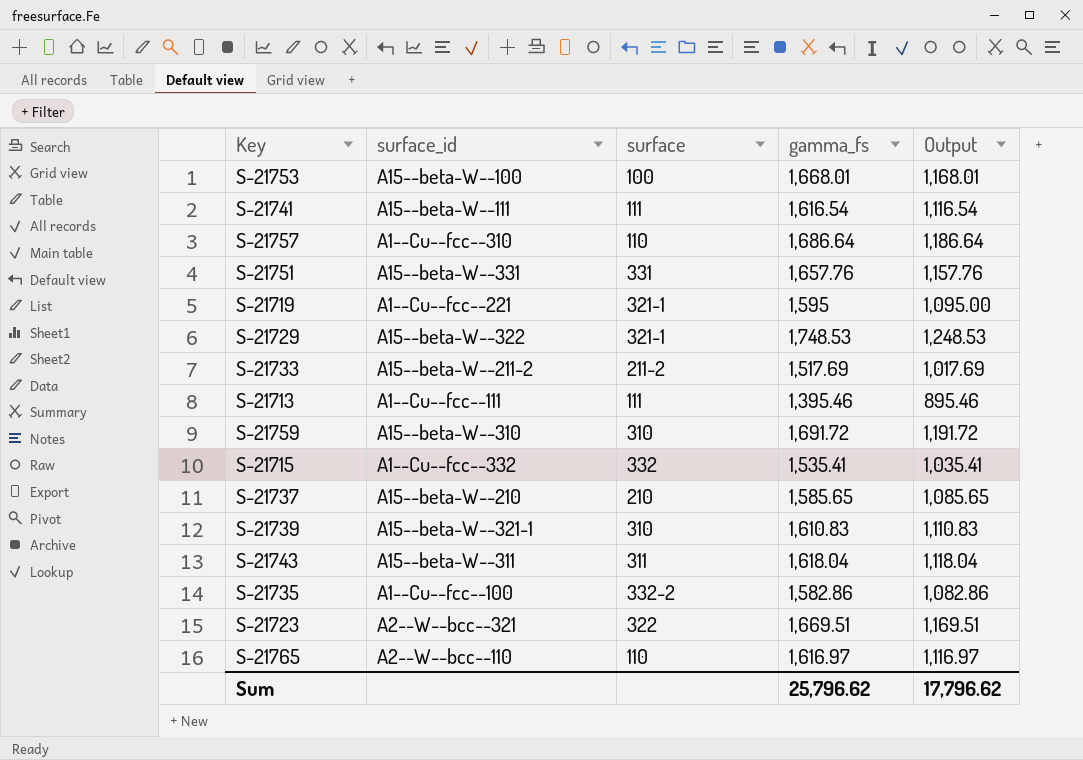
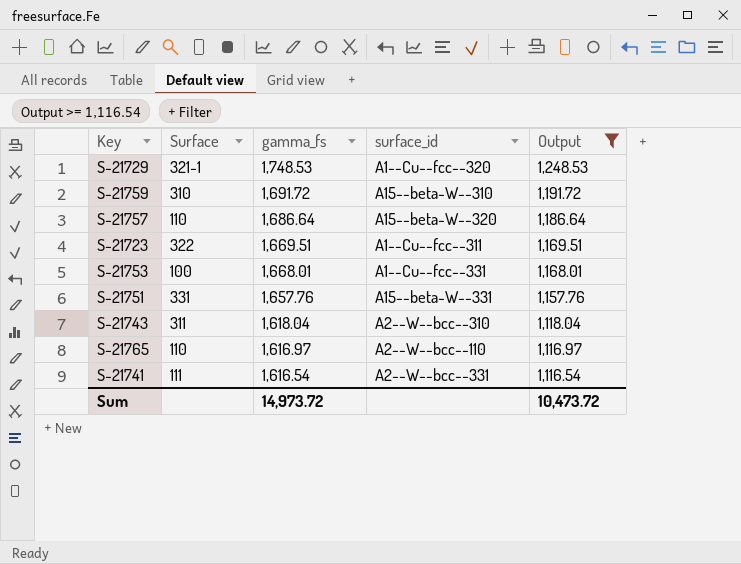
filter: none -> Output >= 1,116.54
row order: none -> gamma_fs descending
column name: surface -> Surface
column surface_id | position: 2 -> 4
S-21729 | surface_id: A15--beta-W--322 -> A1--Cu--fcc--320
S-21757 | surface_id: A1--Cu--fcc--310 -> A15--beta-W--320
S-21723 | surface_id: A2--W--bcc--321 -> A1--Cu--fcc--311
S-21753 | surface_id: A15--beta-W--100 -> A1--Cu--fcc--331
S-21743 | surface_id: A15--beta-W--311 -> A2--W--bcc--310
S-21741 | surface_id: A15--beta-W--111 -> A2--W--bcc--331
Sum | gamma_fs: 25,796.62 -> 14,973.72
Sum | Output: 17,796.62 -> 10,473.72

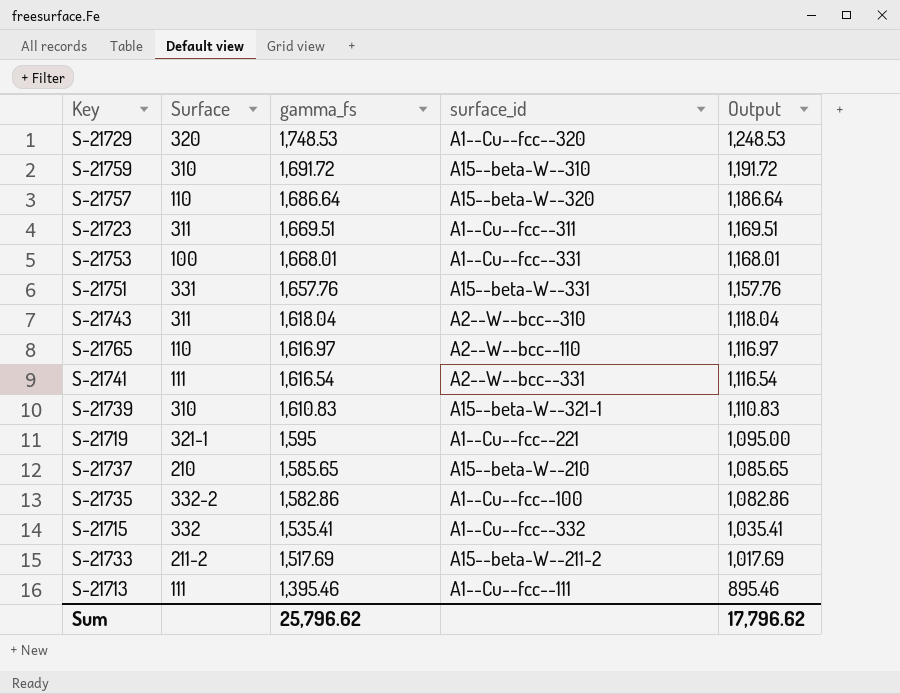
filter: Output >= 1,116.54 -> none
S-21729 | Surface: 321-1 -> 320
S-21723 | Surface: 322 -> 311
Sum | gamma_fs: 14,973.72 -> 25,796.62
Sum | Output: 10,473.72 -> 17,796.62

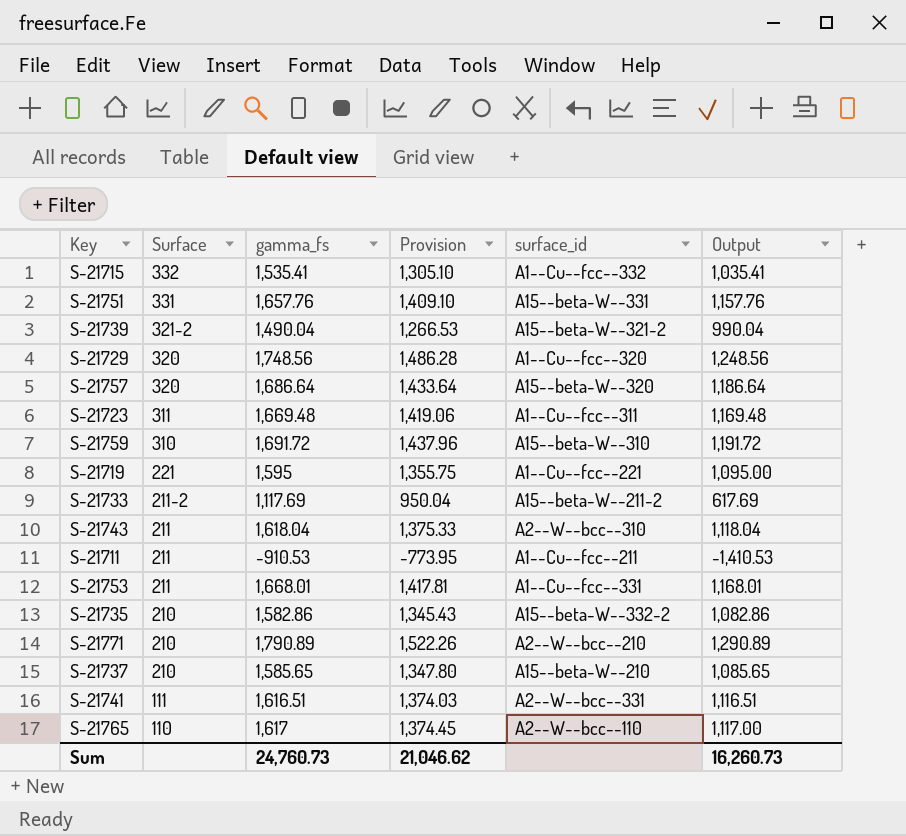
row order: gamma_fs descending -> Surface descending
column Provision | formula: none -> [gamma_fs] * 0.85
row S-21713: 111 | 1,395.46 | A1--Cu--fcc--111 | 895.46 -> none
S-21739 | Surface: 310 -> 321-2
S-21739 | gamma_fs: 1,610.83 -> 1,490.04
S-21739 | surface_id: A15--beta-W--321-1 -> A15--beta-W--321-2
S-21739 | Output: 1,110.83 -> 990.04
S-21729 | gamma_fs: 1,748.53 -> 1,748.56
S-21729 | Output: 1,248.53 -> 1,248.56
S-21757 | Surface: 110 -> 320
S-21723 | gamma_fs: 1,669.51 -> 1,669.48
S-21723 | Output: 1,169.51 -> 1,169.48
S-21719 | Surface: 321-1 -> 221
S-21733 | gamma_fs: 1,517.69 -> 1,117.69
S-21733 | Output: 1,017.69 -> 617.69
S-21743 | Surface: 311 -> 211
row S-21711: none -> 211 | -910.53 | -773.95 | A1--Cu--fcc--211 | -1,410.53
S-21753 | Surface: 100 -> 211
S-21735 | Surface: 332-2 -> 210
S-21735 | surface_id: A1--Cu--fcc--100 -> A15--beta-W--332-2
row S-21771: none -> 210 | 1,790.89 | 1,522.26 | A2--W--bcc--210 | 1,290.89
S-21741 | gamma_fs: 1,616.54 -> 1,616.51
S-21741 | Output: 1,116.54 -> 1,116.51
S-21765 | gamma_fs: 1,616.97 -> 1,617
S-21765 | Output: 1,116.97 -> 1,117.00
Sum | gamma_fs: 25,796.62 -> 24,760.73
Sum | Output: 17,796.62 -> 16,260.73

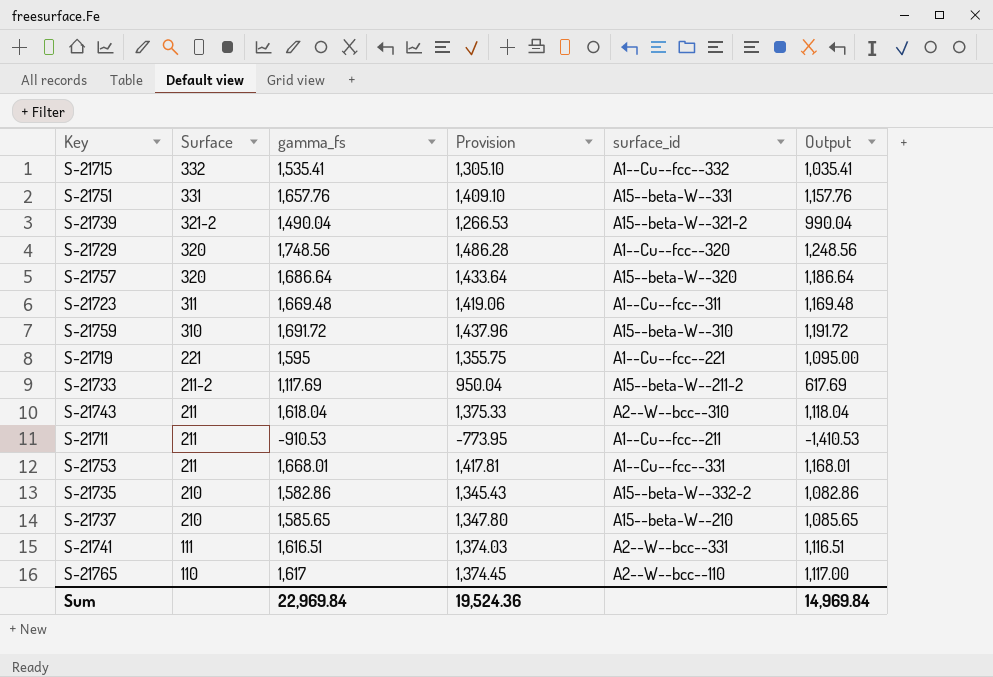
row S-21771: 210 | 1,790.89 | 1,522.26 | A2--W--bcc--210 | 1,290.89 -> none
Sum | gamma_fs: 24,760.73 -> 22,969.84
Sum | Provision: 21,046.62 -> 19,524.36
Sum | Output: 16,260.73 -> 14,969.84

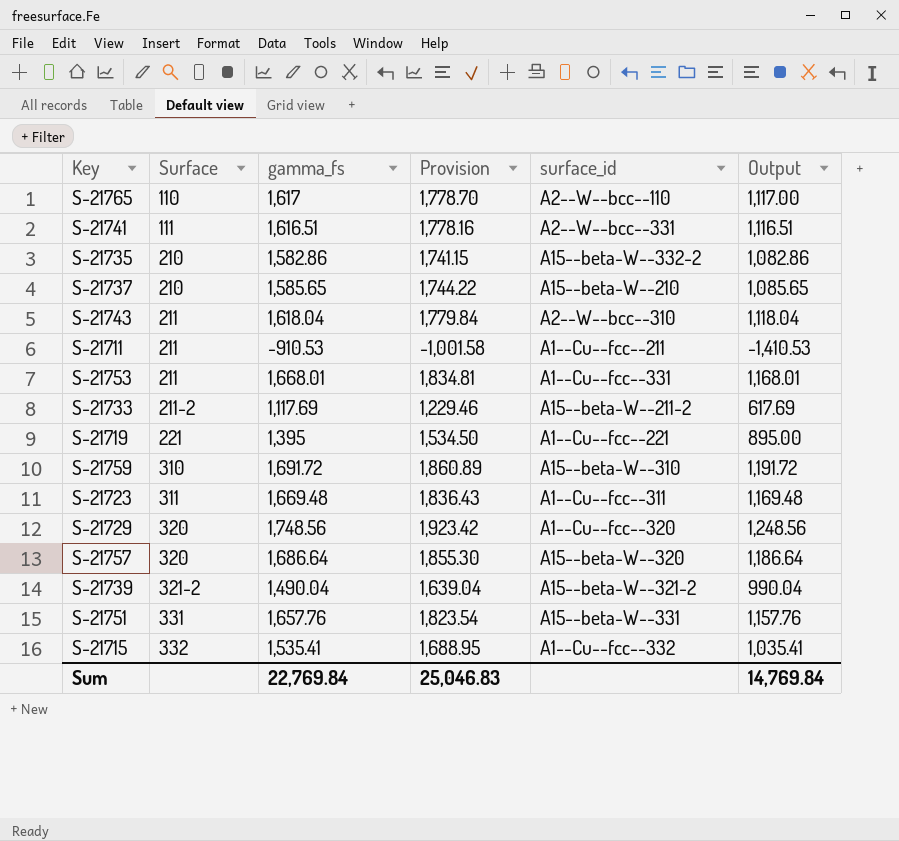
row order: Surface descending -> Surface ascending
column Provision | formula: [gamma_fs] * 0.85 -> [gamma_fs] * 1.1
S-21719 | gamma_fs: 1,595 -> 1,395
S-21719 | Output: 1,095.00 -> 895.00
Sum | gamma_fs: 22,969.84 -> 22,769.84
Sum | Provision: 19,524.36 -> 25,046.83
Sum | Output: 14,969.84 -> 14,769.84

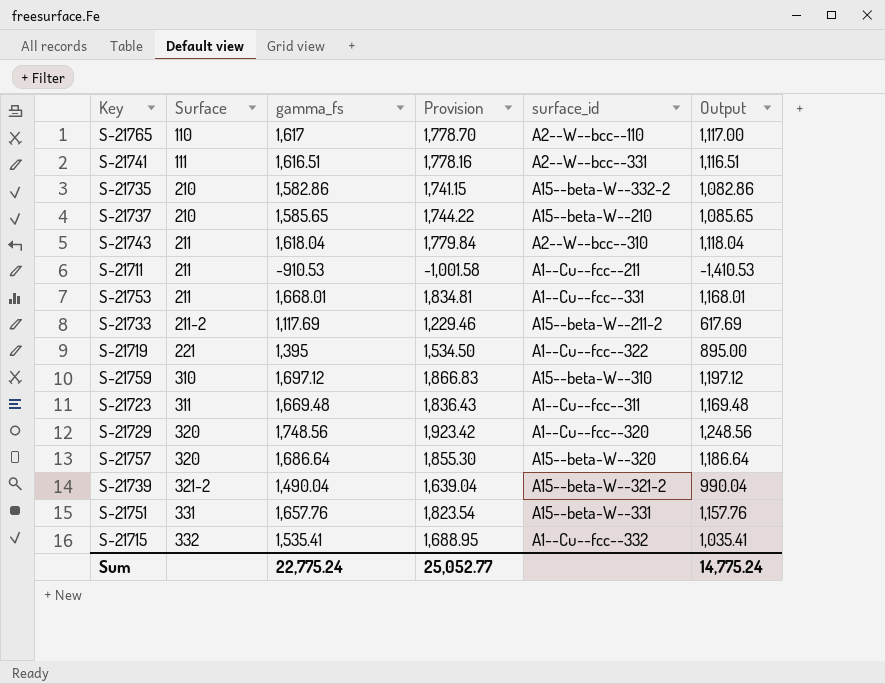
S-21719 | surface_id: A1--Cu--fcc--221 -> A1--Cu--fcc--322
S-21759 | gamma_fs: 1,691.72 -> 1,697.12
S-21759 | Provision: 1,860.89 -> 1,866.83
S-21759 | Output: 1,191.72 -> 1,197.12
Sum | gamma_fs: 22,769.84 -> 22,775.24
Sum | Provision: 25,046.83 -> 25,052.77
Sum | Output: 14,769.84 -> 14,775.24

